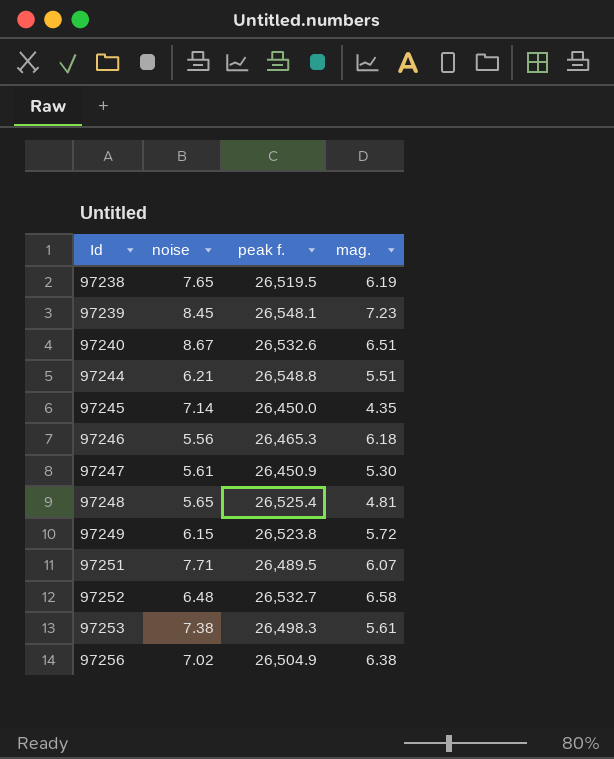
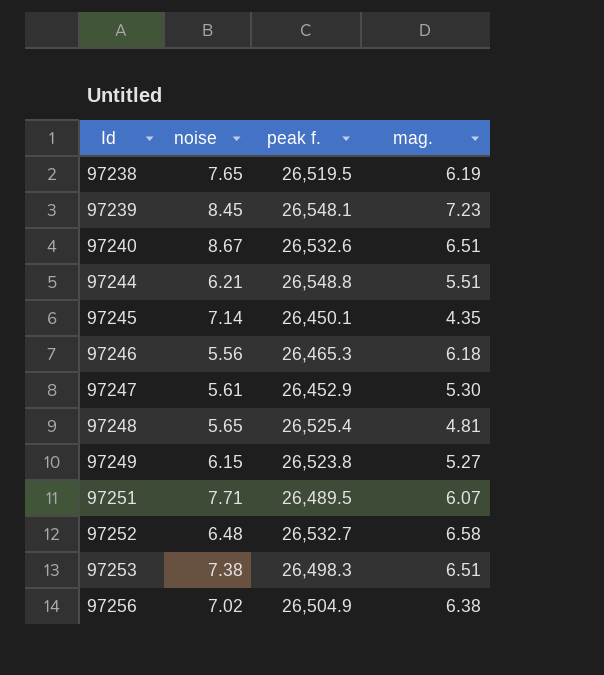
97245 | peak f.: 26,450.0 -> 26,450.1
97247 | peak f.: 26,450.9 -> 26,452.9
97249 | mag.: 5.72 -> 5.27
97253 | mag.: 5.61 -> 6.51

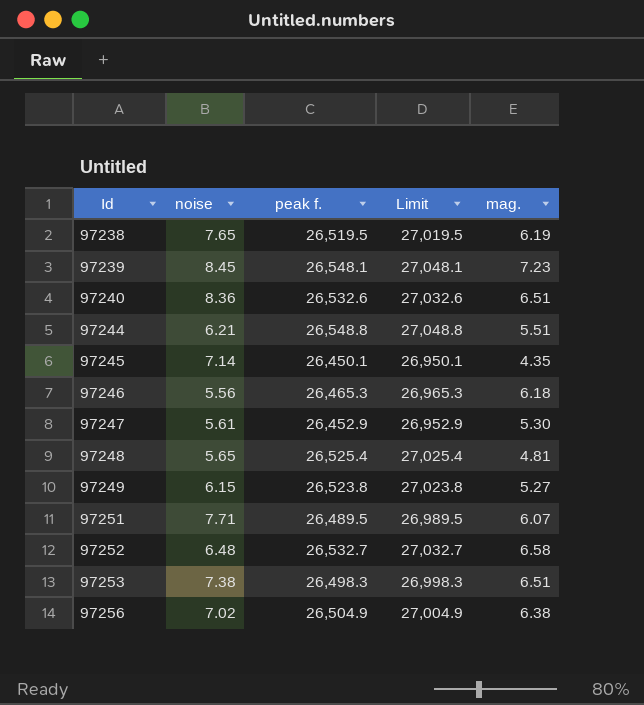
column Limit | formula: none -> [peak f.] + 500
97240 | noise: 8.67 -> 8.36

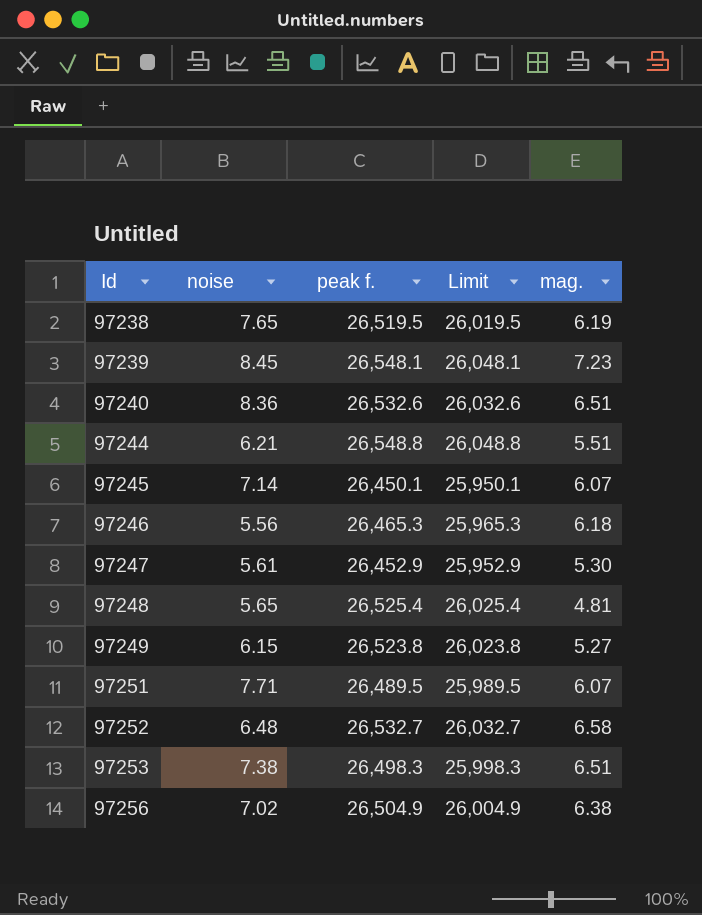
column Limit | formula: [peak f.] + 500 -> [peak f.] - 500
97245 | mag.: 4.35 -> 6.07

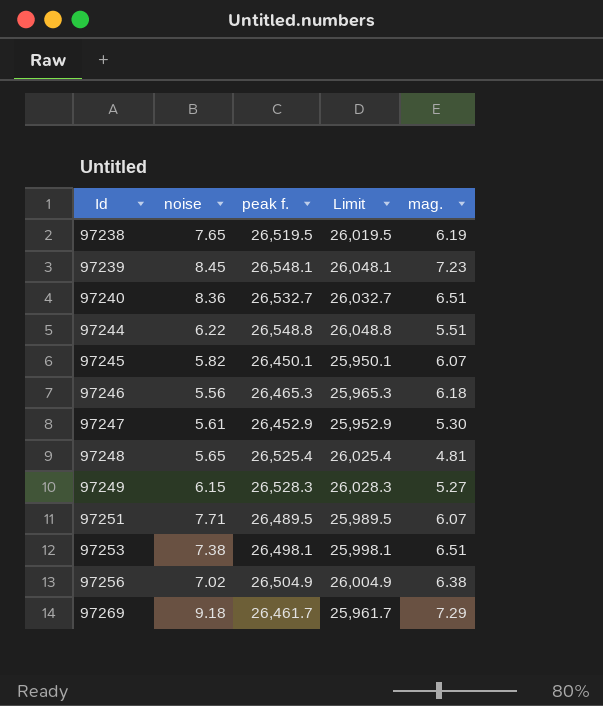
row 97252: 6.48 | 26,532.7 | 26,032.7 | 6.58 -> none
97240 | peak f.: 26,532.6 -> 26,532.7
97240 | Limit: 26,032.6 -> 26,032.7
97244 | noise: 6.21 -> 6.22
97245 | noise: 7.14 -> 5.82
97249 | peak f.: 26,523.8 -> 26,528.3
97249 | Limit: 26,023.8 -> 26,028.3
97253 | peak f.: 26,498.3 -> 26,498.1
97253 | Limit: 25,998.3 -> 25,998.1
row 97269: none -> 9.18 | 26,461.7 | 25,961.7 | 7.29

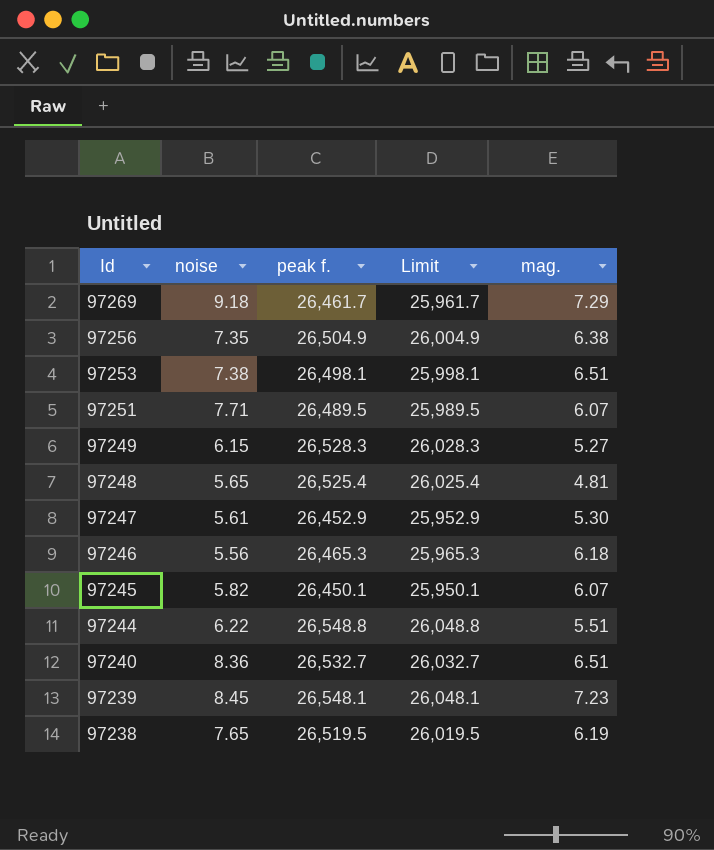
row order: Id ascending -> Id descending
97256 | noise: 7.02 -> 7.35

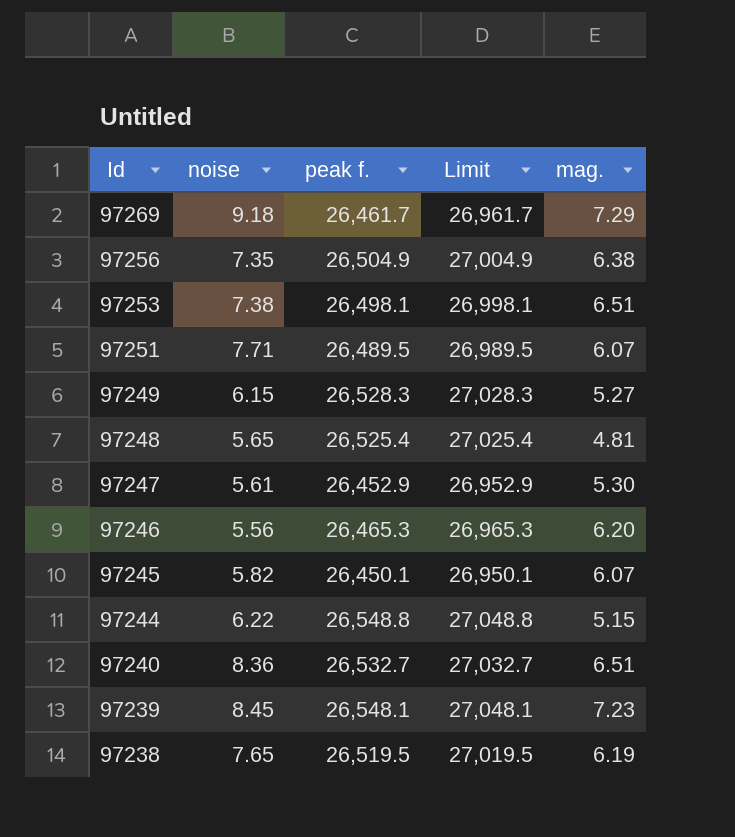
column Limit | formula: [peak f.] - 500 -> [peak f.] + 500
97246 | mag.: 6.18 -> 6.20
97244 | mag.: 5.51 -> 5.15

